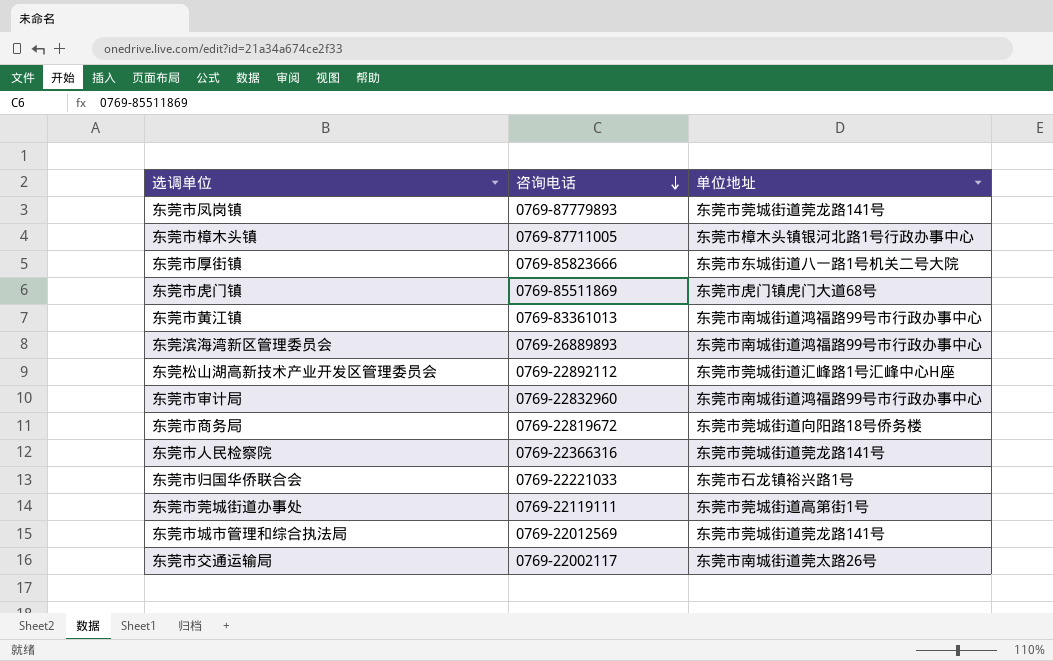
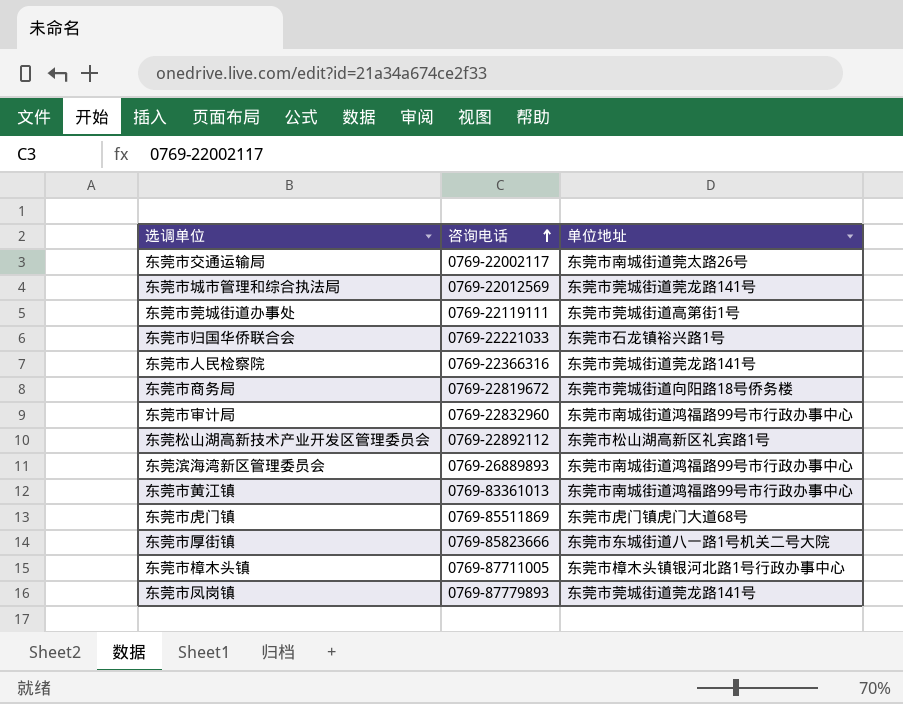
row order: 咨询电话 descending -> 咨询电话 ascending
东莞松山湖高新技术产业开发区管理委员会 | 单位地址: 东莞市莞城街道汇峰路1号汇峰中心H座 -> 东莞市松山湖高新区礼宾路1号

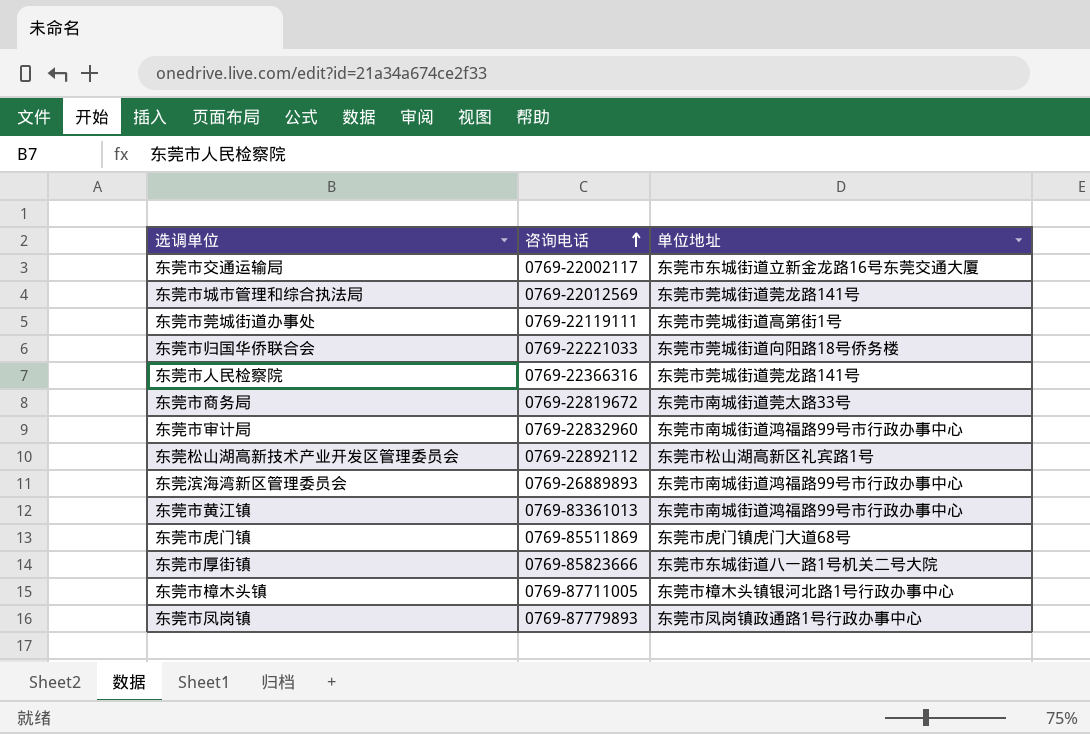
东莞市交通运输局 | 单位地址: 东莞市南城街道莞太路26号 -> 东莞市东城街道立新金龙路16号东莞交通大厦
东莞市归国华侨联合会 | 单位地址: 东莞市石龙镇裕兴路1号 -> 东莞市莞城街道向阳路18号侨务楼
东莞市商务局 | 单位地址: 东莞市莞城街道向阳路18号侨务楼 -> 东莞市南城街道莞太路33号
东莞市凤岗镇 | 单位地址: 东莞市莞城街道莞龙路141号 -> 东莞市凤岗镇政通路1号行政办事中心

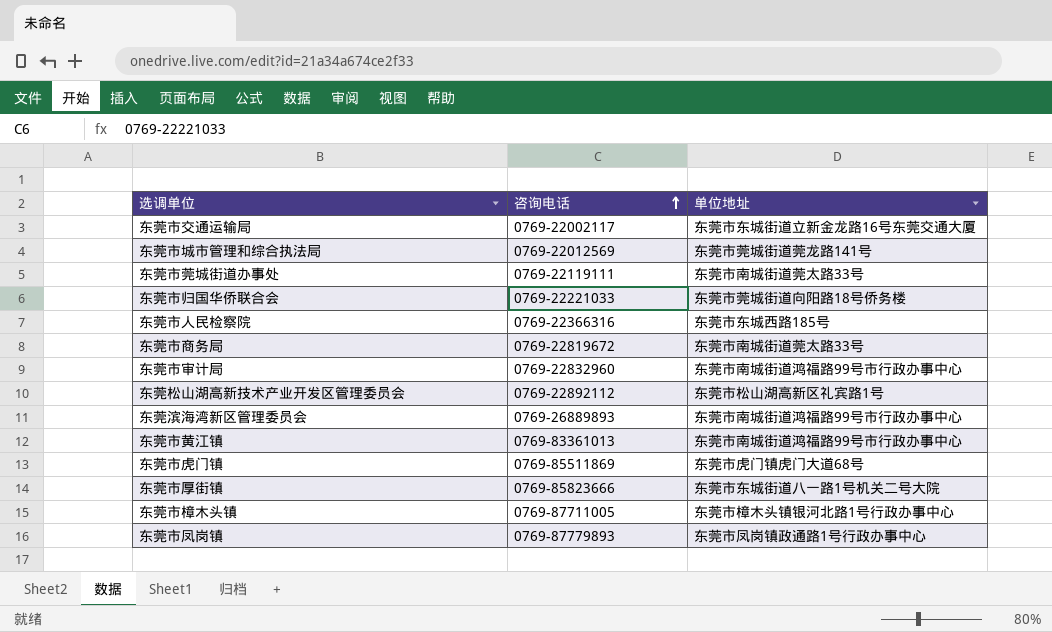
东莞市莞城街道办事处 | 单位地址: 东莞市莞城街道高第街1号 -> 东莞市南城街道莞太路33号
东莞市人民检察院 | 单位地址: 东莞市莞城街道莞龙路141号 -> 东莞市东城西路185号

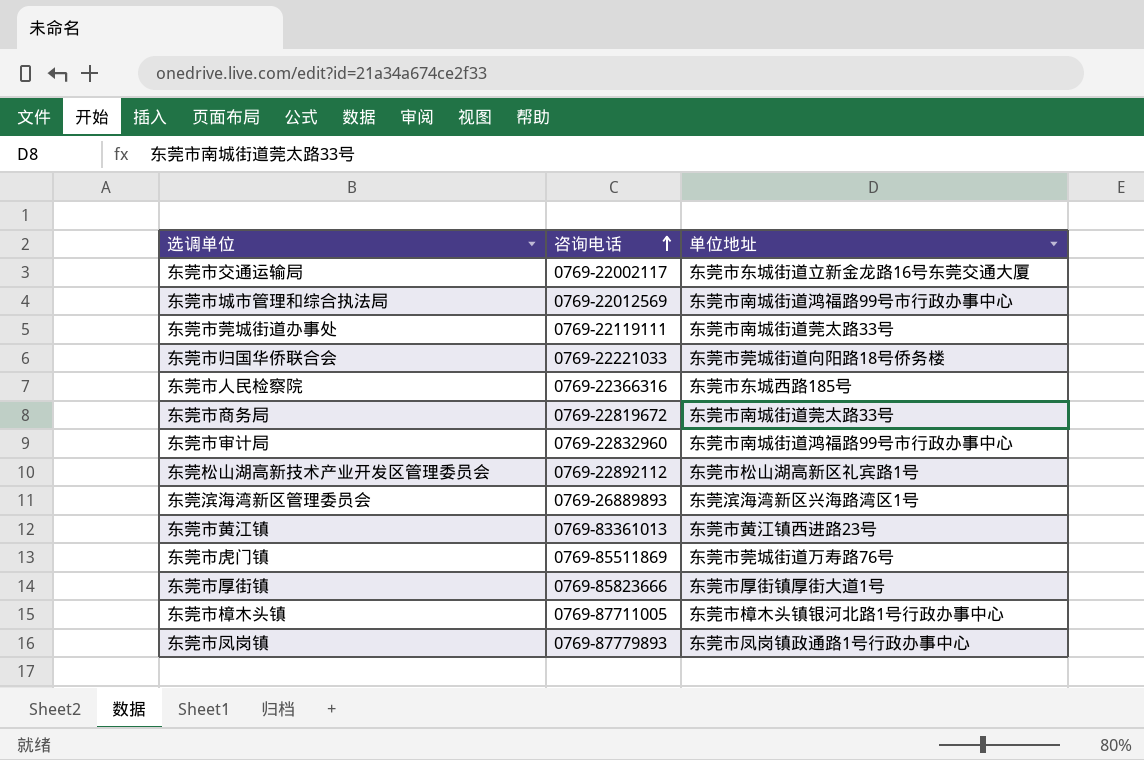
东莞市城市管理和综合执法局 | 单位地址: 东莞市莞城街道莞龙路141号 -> 东莞市南城街道鸿福路99号市行政办事中心
东莞滨海湾新区管理委员会 | 单位地址: 东莞市南城街道鸿福路99号市行政办事中心 -> 东莞滨海湾新区兴海路湾区1号
东莞市黄江镇 | 单位地址: 东莞市南城街道鸿福路99号市行政办事中心 -> 东莞市黄江镇西进路23号
东莞市虎门镇 | 单位地址: 东莞市虎门镇虎门大道68号 -> 东莞市莞城街道万寿路76号
东莞市厚街镇 | 单位地址: 东莞市东城街道八一路1号机关二号大院 -> 东莞市厚街镇厚街大道1号

